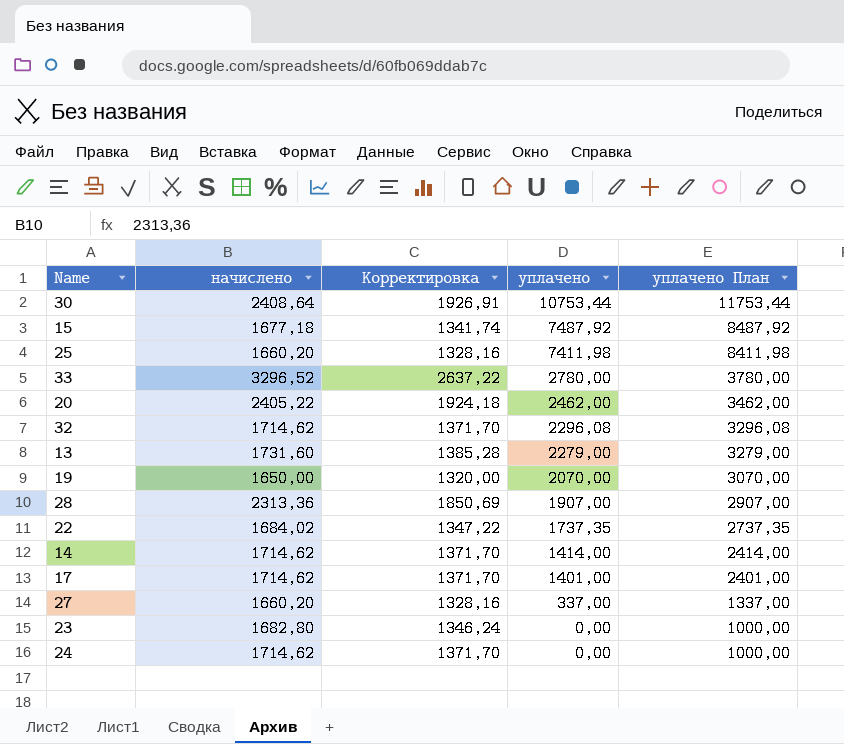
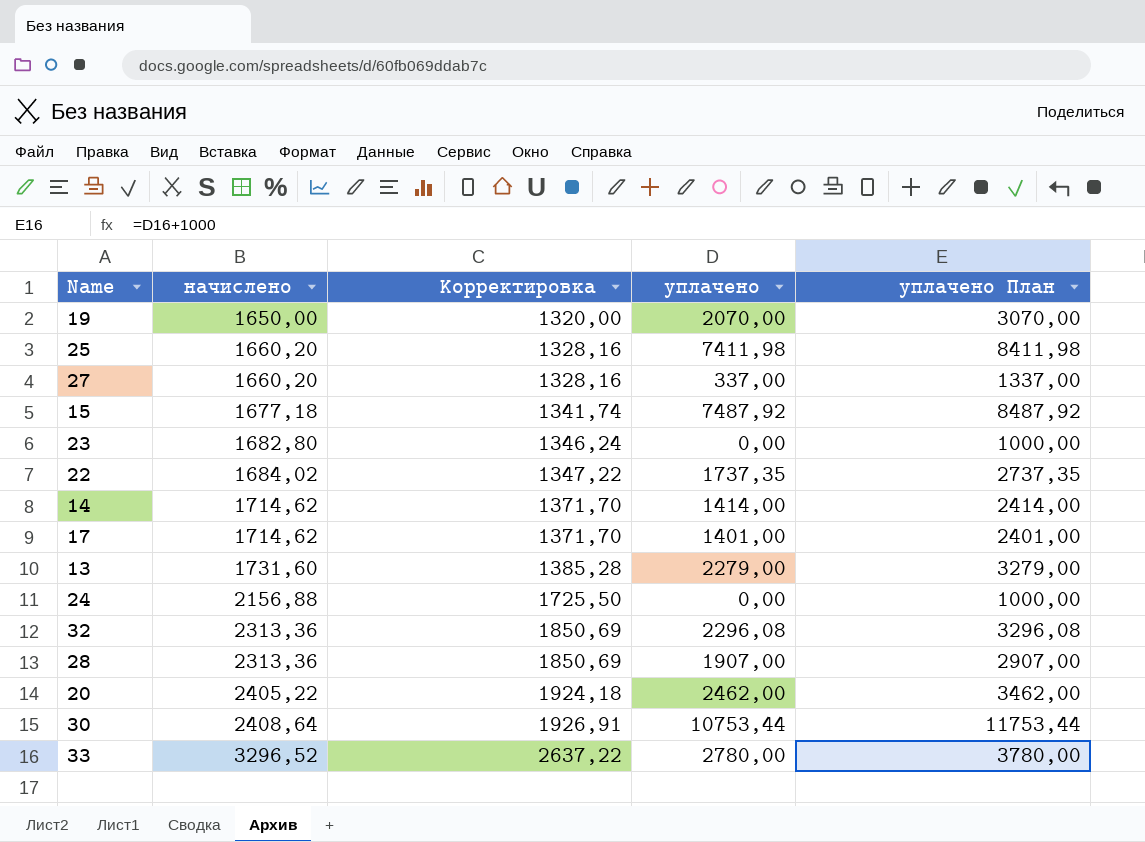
row order: уплачено descending -> начислено ascending
24 | начислено: 1714,62 -> 2156,88
24 | Корректировка: 1371,70 -> 1725,50
32 | начислено: 1714,62 -> 2313,36
32 | Корректировка: 1371,70 -> 1850,69

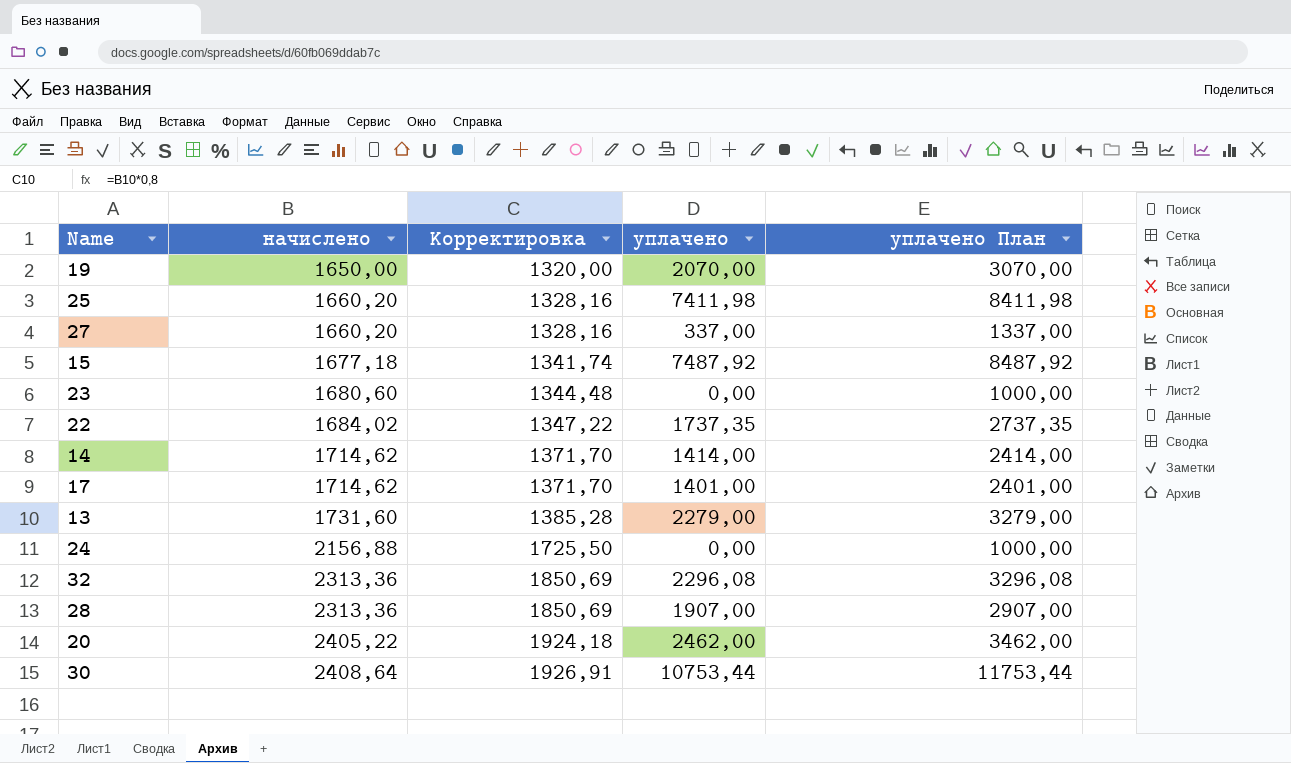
row 33: 3296,52 | 2637,22 | 2780,00 | 3780,00 -> none
23 | начислено: 1682,80 -> 1680,60
23 | Корректировка: 1346,24 -> 1344,48

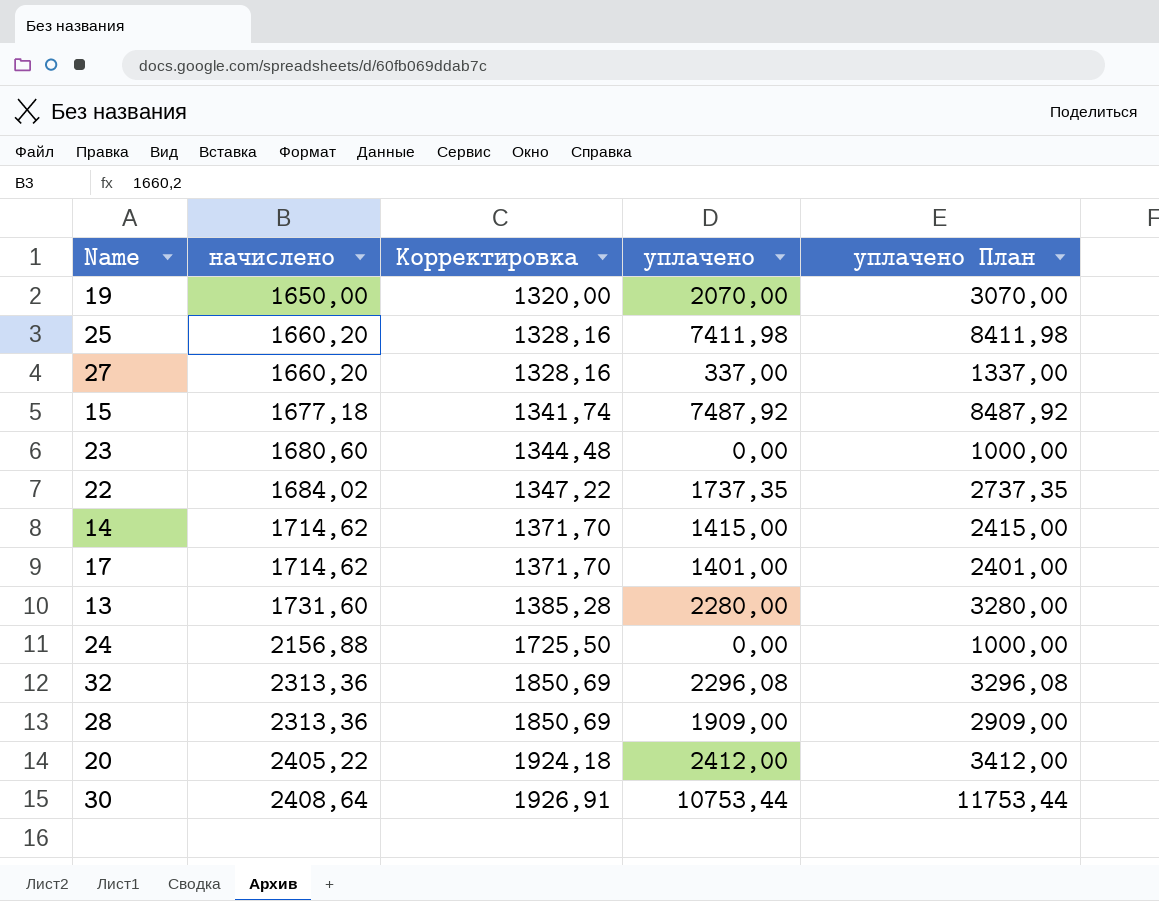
14 | уплачено: 1414,00 -> 1415,00
14 | уплачено План: 2414,00 -> 2415,00
13 | уплачено: 2279,00 -> 2280,00
13 | уплачено План: 3279,00 -> 3280,00
28 | уплачено: 1907,00 -> 1909,00
28 | уплачено План: 2907,00 -> 2909,00
20 | уплачено: 2462,00 -> 2412,00
20 | уплачено План: 3462,00 -> 3412,00

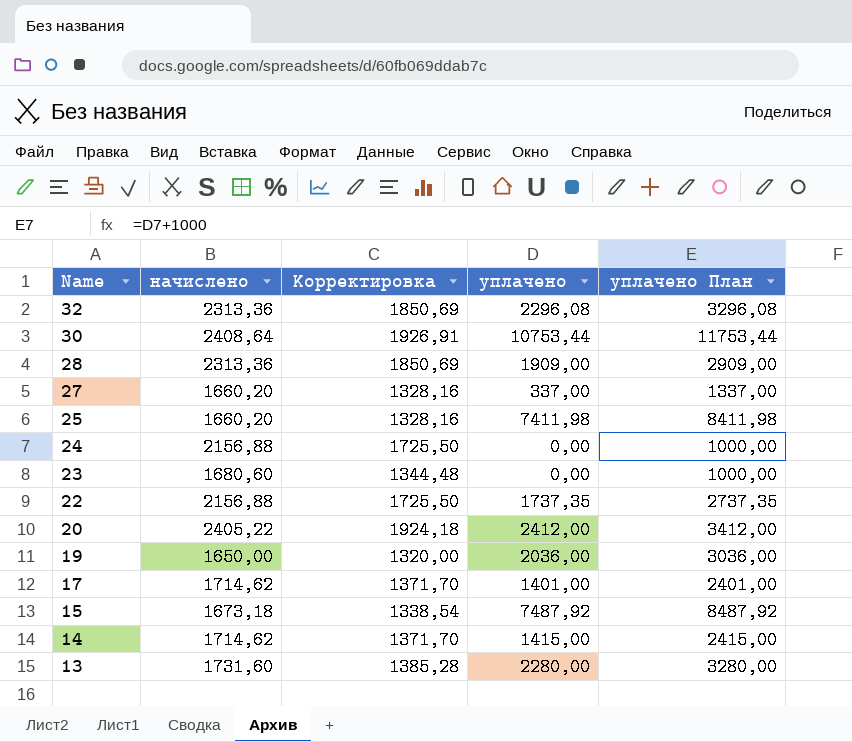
row order: начислено ascending -> Name descending
22 | начислено: 1684,02 -> 2156,88
22 | Корректировка: 1347,22 -> 1725,50
19 | уплачено: 2070,00 -> 2036,00
19 | уплачено План: 3070,00 -> 3036,00
15 | начислено: 1677,18 -> 1673,18
15 | Корректировка: 1341,74 -> 1338,54

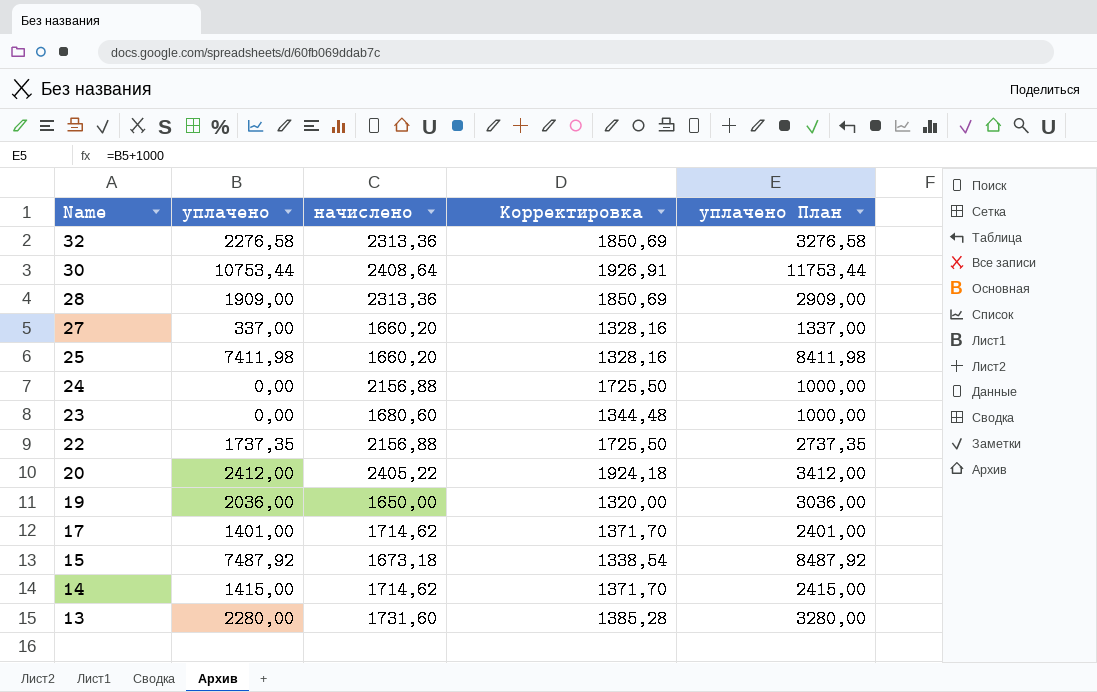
column уплачено | position: 4 -> 2
32 | уплачено: 2296,08 -> 2276,58
32 | уплачено План: 3296,08 -> 3276,58

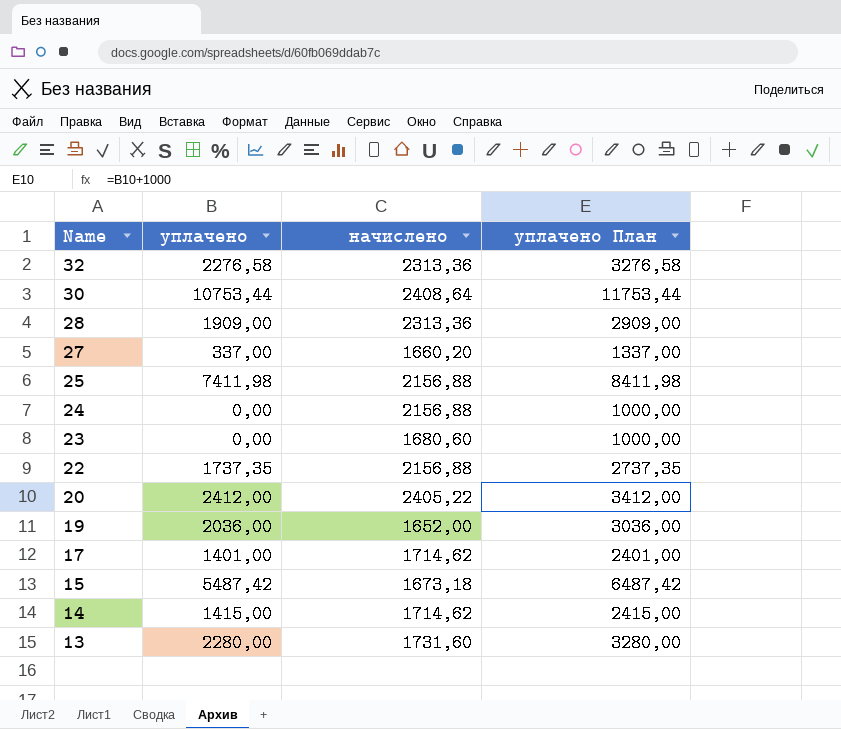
column Корректировка | formula: [начислено] * 0,8 -> none
25 | начислено: 1660,20 -> 2156,88
19 | начислено: 1650,00 -> 1652,00
15 | уплачено: 7487,92 -> 5487,42
15 | уплачено План: 8487,92 -> 6487,42

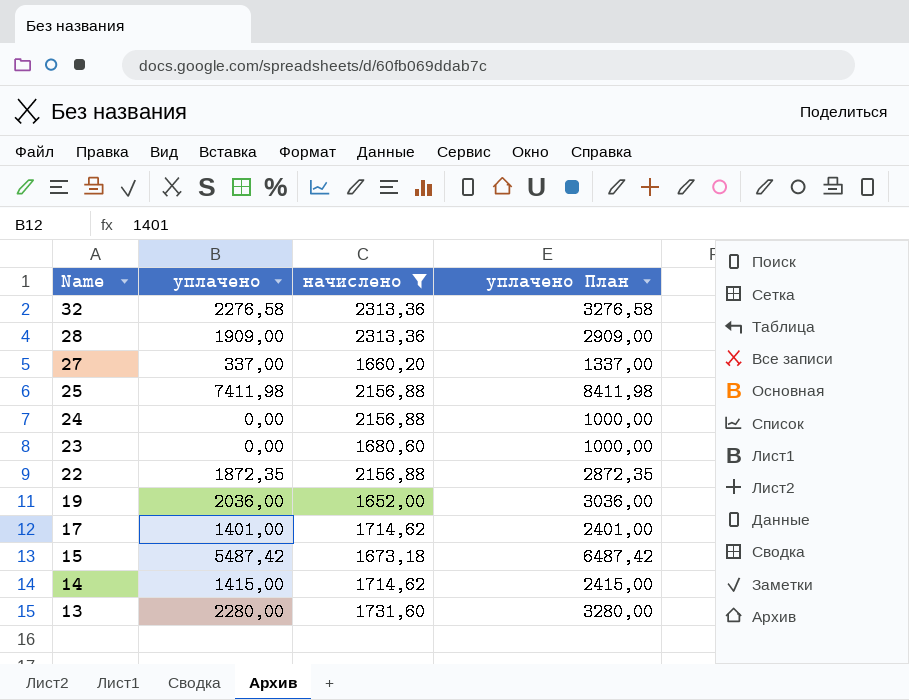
filter: none -> начислено <= 2313,36
22 | уплачено: 1737,35 -> 1872,35
22 | уплачено План: 2737,35 -> 2872,35

